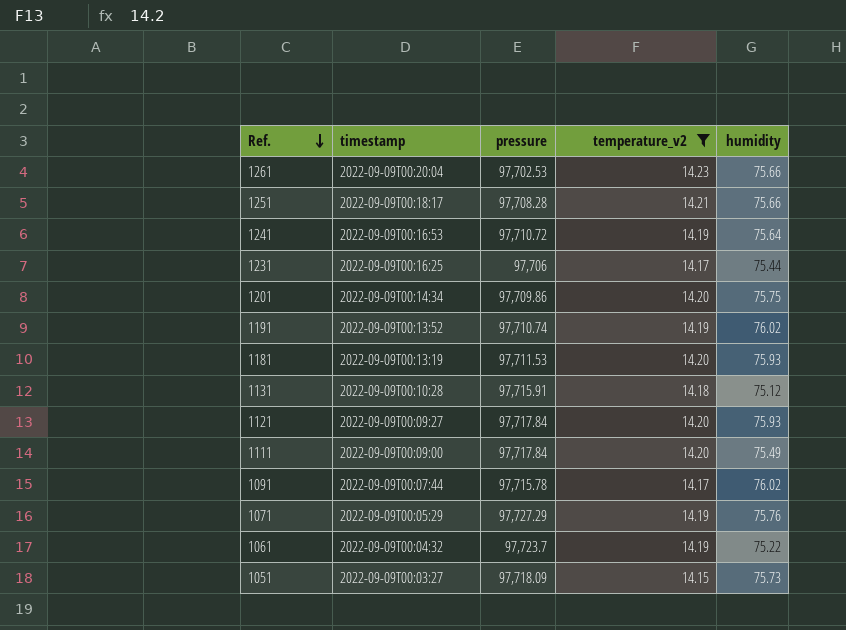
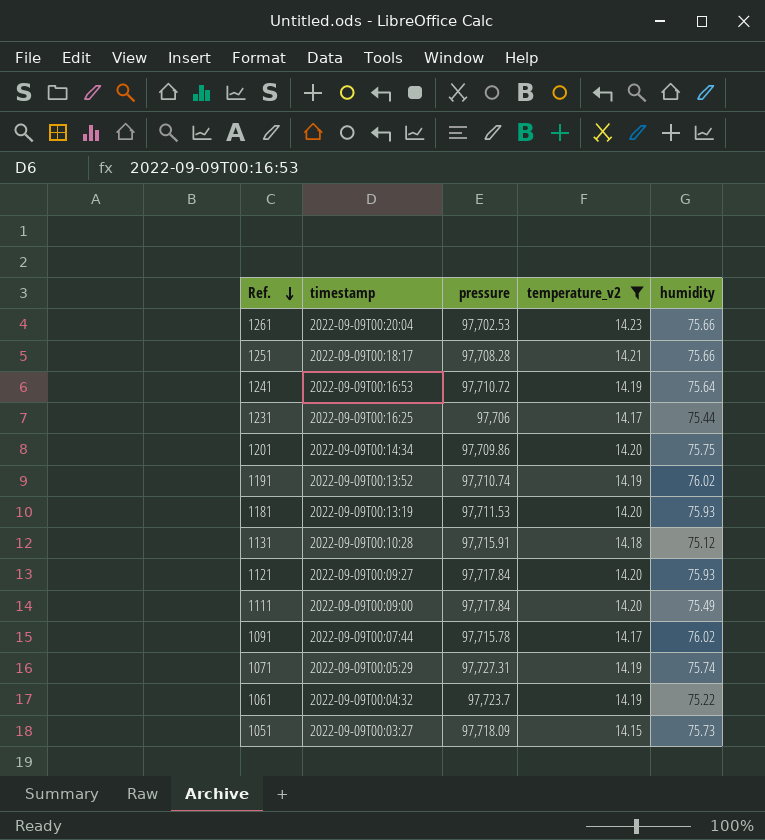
1071 | pressure: 97,727.29 -> 97,727.31
1071 | humidity: 75.76 -> 75.74

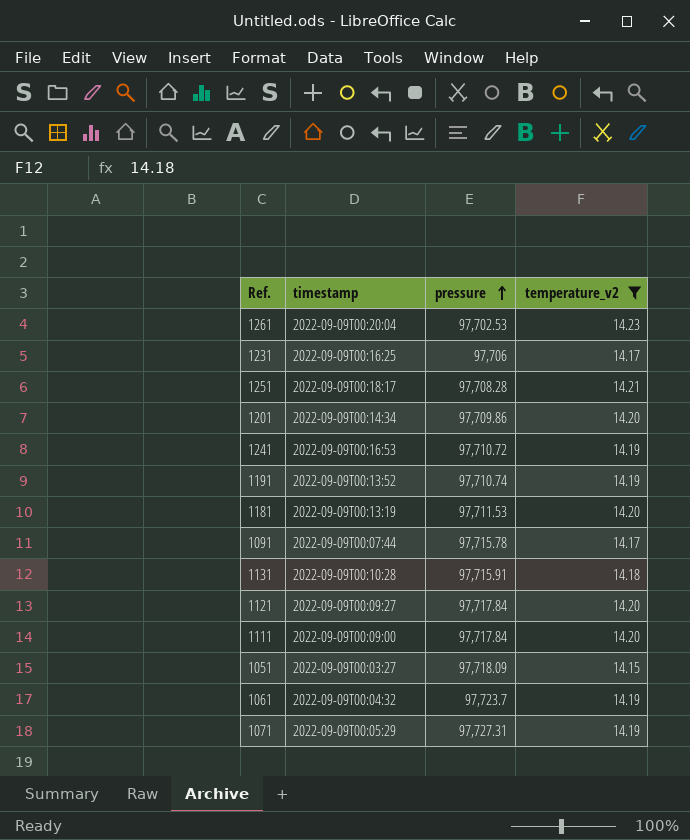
row order: Ref. descending -> pressure ascending
column humidity | position: 5 -> none

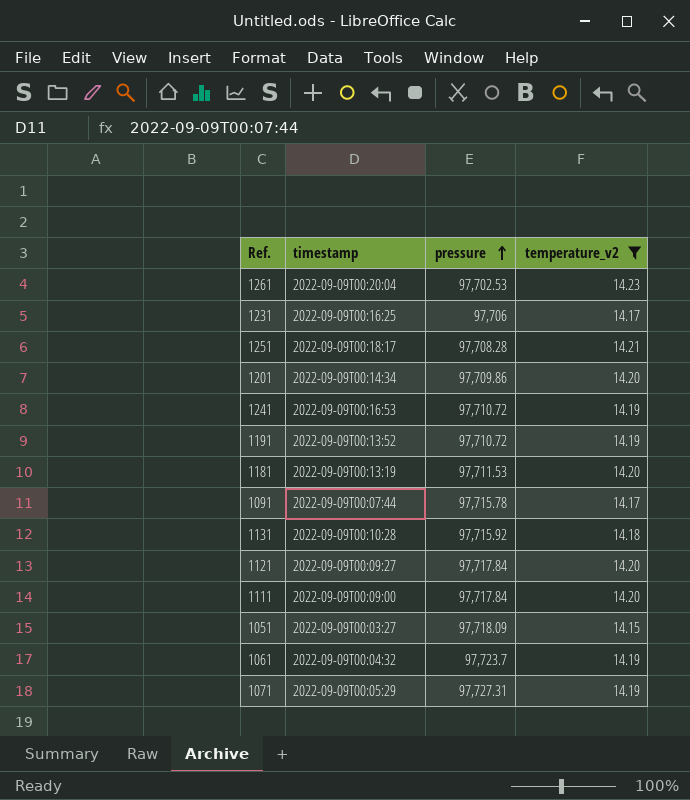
1191 | pressure: 97,710.74 -> 97,710.72
1131 | pressure: 97,715.91 -> 97,715.92

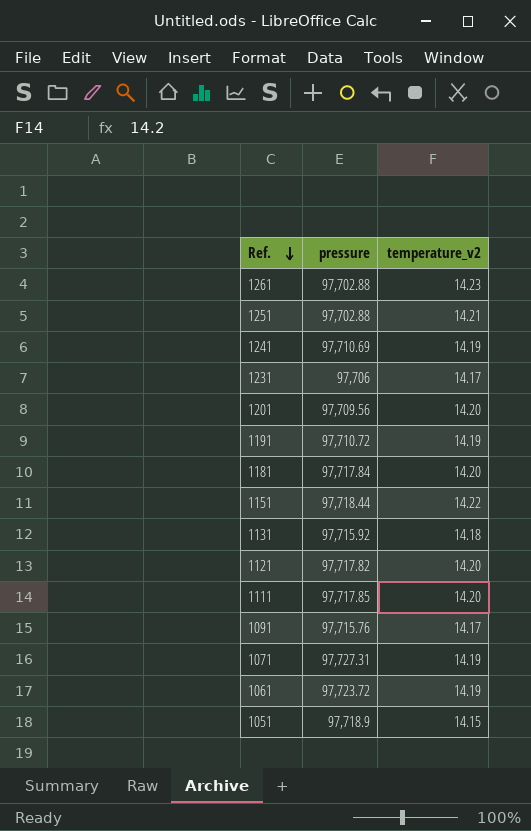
filter: temperature_v2 != 14.22 -> none
row order: pressure ascending -> Ref. descending
column timestamp | position: 2 -> none
1261 | pressure: 97,702.53 -> 97,702.88
1251 | pressure: 97,708.28 -> 97,702.88
1241 | pressure: 97,710.72 -> 97,710.69
1201 | pressure: 97,709.86 -> 97,709.56
1181 | pressure: 97,711.53 -> 97,717.84
1121 | pressure: 97,717.84 -> 97,717.82
1111 | pressure: 97,717.84 -> 97,717.85
1091 | pressure: 97,715.78 -> 97,715.76
1061 | pressure: 97,723.7 -> 97,723.72
1051 | pressure: 97,718.09 -> 97,718.9

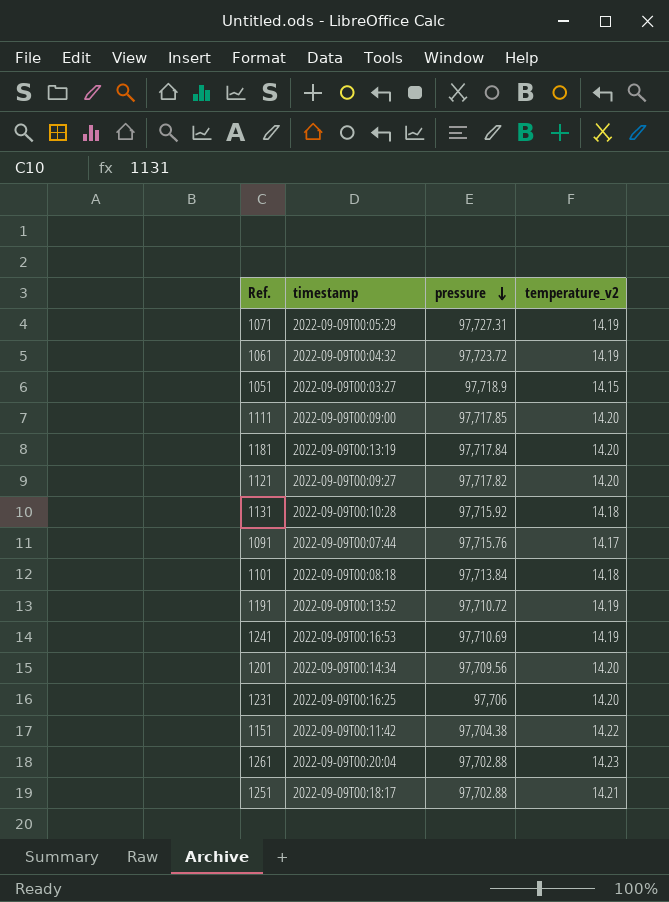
row order: Ref. descending -> pressure descending
column timestamp | position: none -> 2
row 1101: none -> 2022-09-09T00:08:18 | 97,713.84 | 14.18
1231 | temperature_v2: 14.17 -> 14.20
1151 | pressure: 97,718.44 -> 97,704.38

